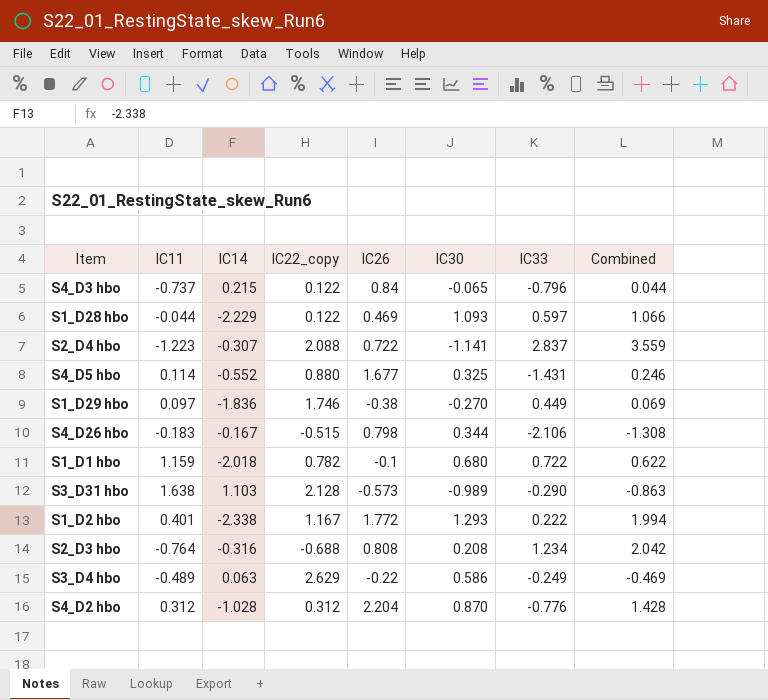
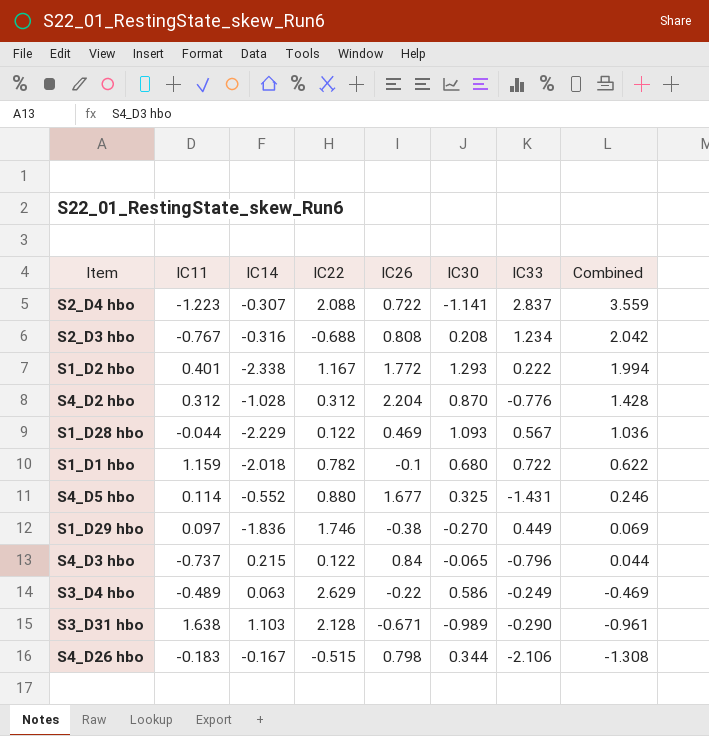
row order: none -> Combined descending
column name: IC22_copy -> IC22
S2_D3 hbo | IC11: -0.764 -> -0.767
S1_D28 hbo | IC33: 0.597 -> 0.567
S1_D28 hbo | Combined: 1.066 -> 1.036
S3_D31 hbo | IC26: -0.573 -> -0.671
S3_D31 hbo | Combined: -0.863 -> -0.961

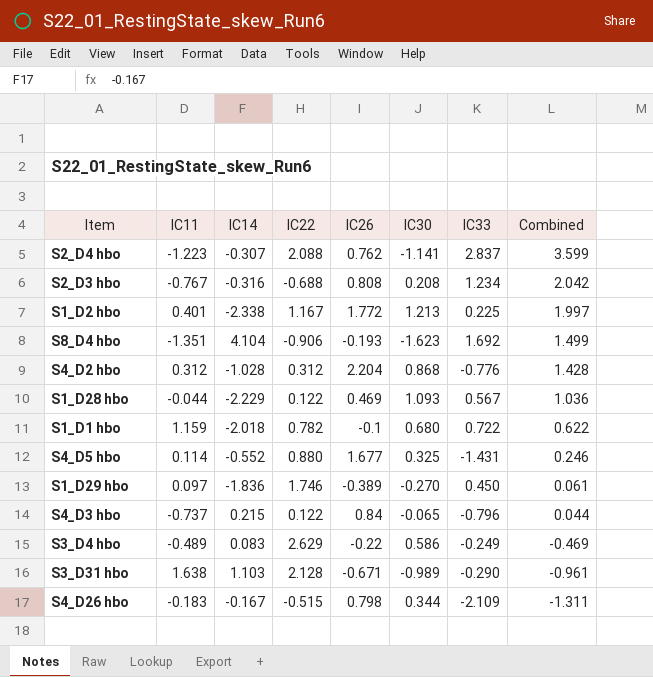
S2_D4 hbo | IC26: 0.722 -> 0.762
S2_D4 hbo | Combined: 3.559 -> 3.599
S1_D2 hbo | IC30: 1.293 -> 1.213
S1_D2 hbo | IC33: 0.222 -> 0.225
S1_D2 hbo | Combined: 1.994 -> 1.997
row S8_D4 hbo: none -> -1.351 | 4.104 | -0.906 | -0.193 | -1.623 | 1.692 | 1.499
S4_D2 hbo | IC30: 0.870 -> 0.868
S1_D29 hbo | IC26: -0.38 -> -0.389
S1_D29 hbo | IC33: 0.449 -> 0.450
S1_D29 hbo | Combined: 0.069 -> 0.061
S3_D4 hbo | IC14: 0.063 -> 0.083
S4_D26 hbo | IC33: -2.106 -> -2.109
S4_D26 hbo | Combined: -1.308 -> -1.311

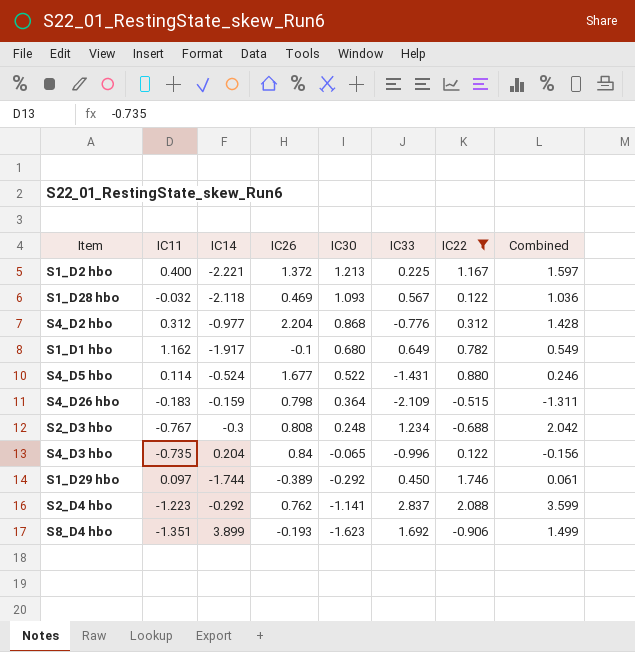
filter: none -> IC22 <= 2.088
row order: Combined descending -> IC30 descending
column IC22 | position: 4 -> 7
S1_D2 hbo | IC11: 0.401 -> 0.400
S1_D2 hbo | IC14: -2.338 -> -2.221
S1_D2 hbo | IC26: 1.772 -> 1.372
S1_D2 hbo | Combined: 1.997 -> 1.597
S1_D28 hbo | IC11: -0.044 -> -0.032
S1_D28 hbo | IC14: -2.229 -> -2.118
S4_D2 hbo | IC14: -1.028 -> -0.977
S1_D1 hbo | IC11: 1.159 -> 1.162
S1_D1 hbo | IC14: -2.018 -> -1.917
S1_D1 hbo | IC33: 0.722 -> 0.649
S1_D1 hbo | Combined: 0.622 -> 0.549
S4_D5 hbo | IC14: -0.552 -> -0.524
S4_D5 hbo | IC30: 0.325 -> 0.522
S4_D26 hbo | IC14: -0.167 -> -0.159
S4_D26 hbo | IC30: 0.344 -> 0.364
S2_D3 hbo | IC14: -0.316 -> -0.3
S2_D3 hbo | IC30: 0.208 -> 0.248
S4_D3 hbo | IC11: -0.737 -> -0.735
S4_D3 hbo | IC14: 0.215 -> 0.204
S4_D3 hbo | IC33: -0.796 -> -0.996
S4_D3 hbo | Combined: 0.044 -> -0.156
S1_D29 hbo | IC14: -1.836 -> -1.744
S1_D29 hbo | IC30: -0.270 -> -0.292
S2_D4 hbo | IC14: -0.307 -> -0.292
S8_D4 hbo | IC14: 4.104 -> 3.899

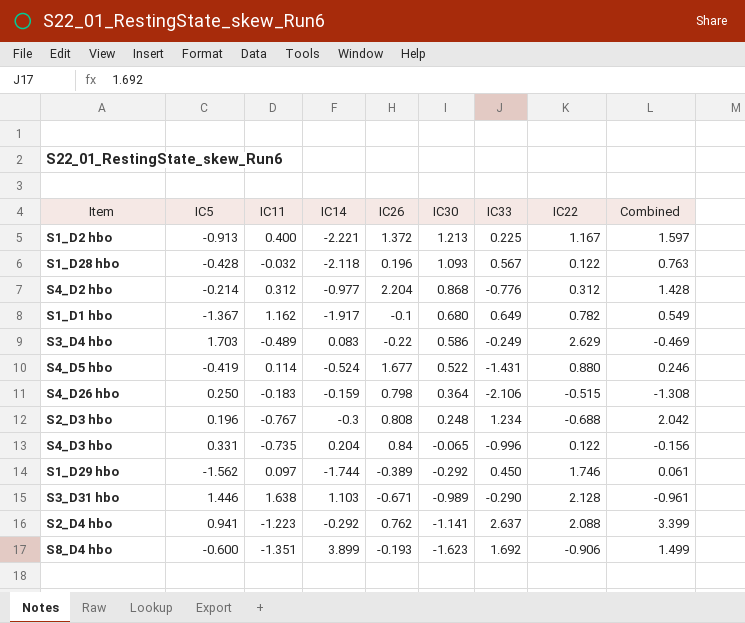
filter: IC22 <= 2.088 -> none
column IC5 | position: none -> 2
S1_D28 hbo | IC26: 0.469 -> 0.196
S1_D28 hbo | Combined: 1.036 -> 0.763
S4_D26 hbo | IC33: -2.109 -> -2.106
S4_D26 hbo | Combined: -1.311 -> -1.308
S2_D4 hbo | IC33: 2.837 -> 2.637
S2_D4 hbo | Combined: 3.599 -> 3.399

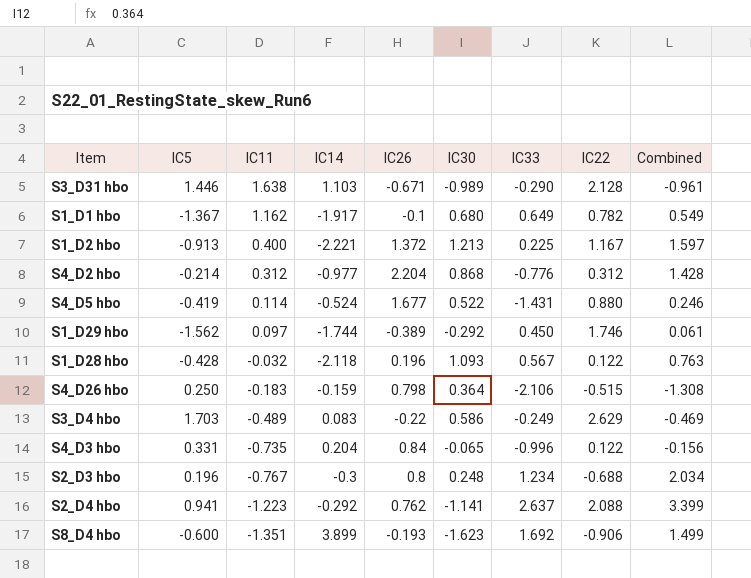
row order: IC30 descending -> IC11 descending
S2_D3 hbo | IC26: 0.808 -> 0.8
S2_D3 hbo | Combined: 2.042 -> 2.034

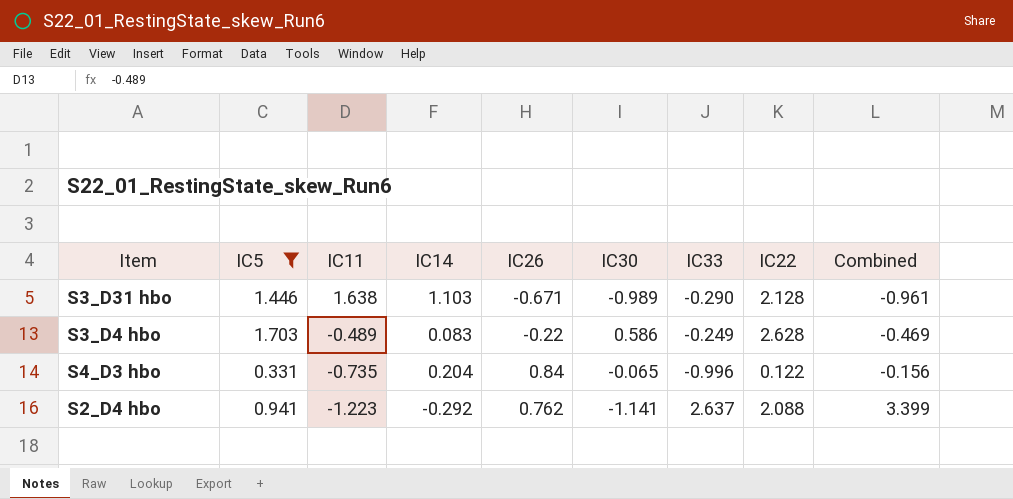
filter: none -> IC5 >= 0.331
S3_D4 hbo | IC22: 2.629 -> 2.628

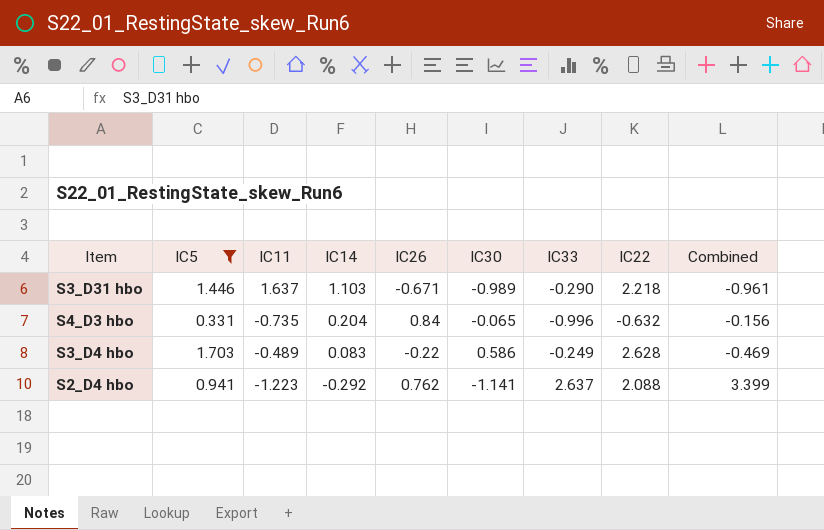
row order: IC11 descending -> IC14 descending
S3_D31 hbo | IC11: 1.638 -> 1.637
S3_D31 hbo | IC22: 2.128 -> 2.218
S4_D3 hbo | IC22: 0.122 -> -0.632

